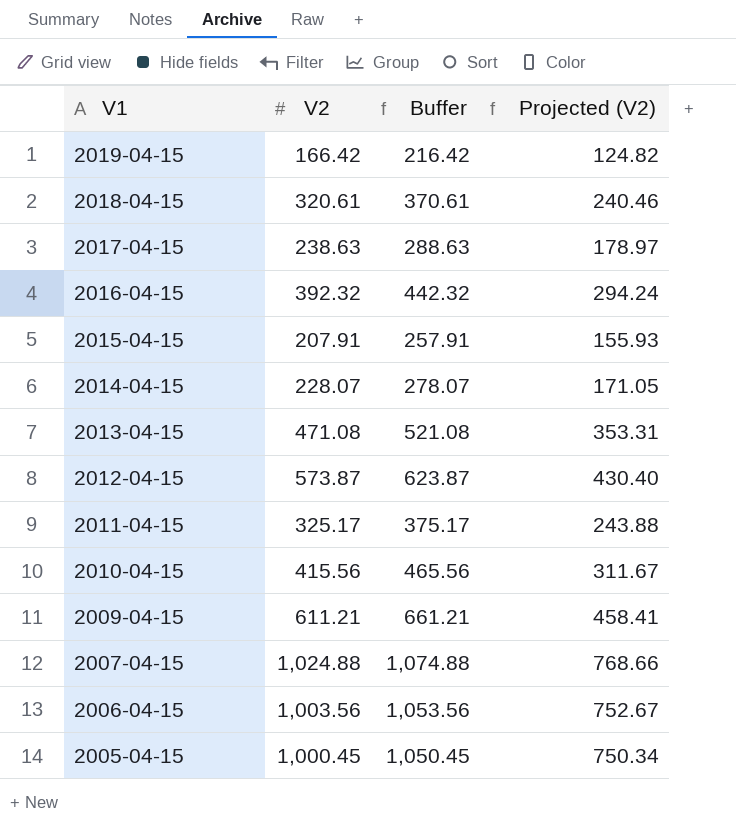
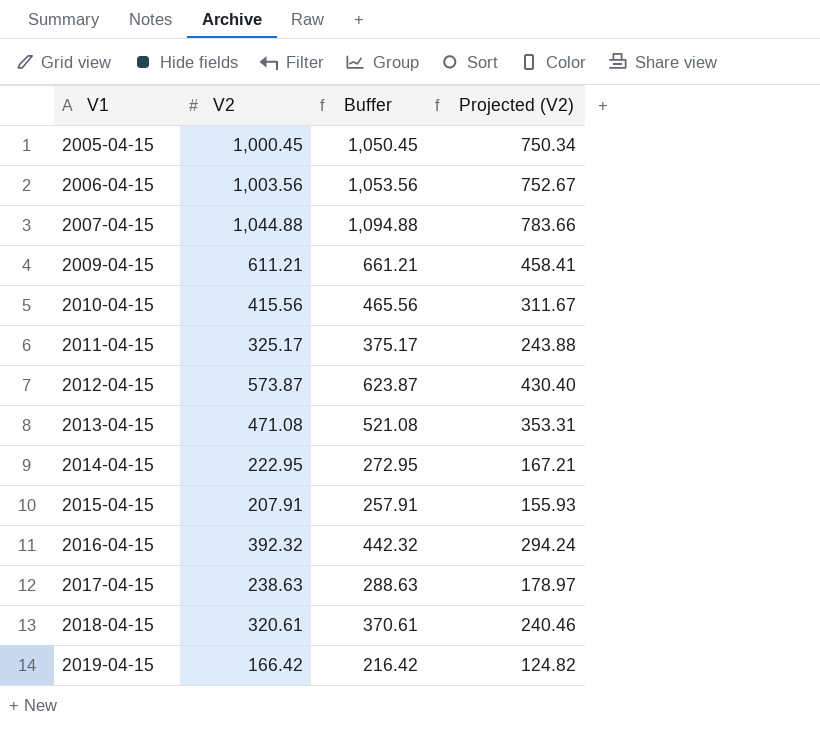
row order: V1 descending -> V1 ascending
2007-04-15 | V2: 1,024.88 -> 1,044.88
2007-04-15 | Buffer: 1,074.88 -> 1,094.88
2007-04-15 | Projected (V2): 768.66 -> 783.66
2014-04-15 | V2: 228.07 -> 222.95
2014-04-15 | Buffer: 278.07 -> 272.95
2014-04-15 | Projected (V2): 171.05 -> 167.21

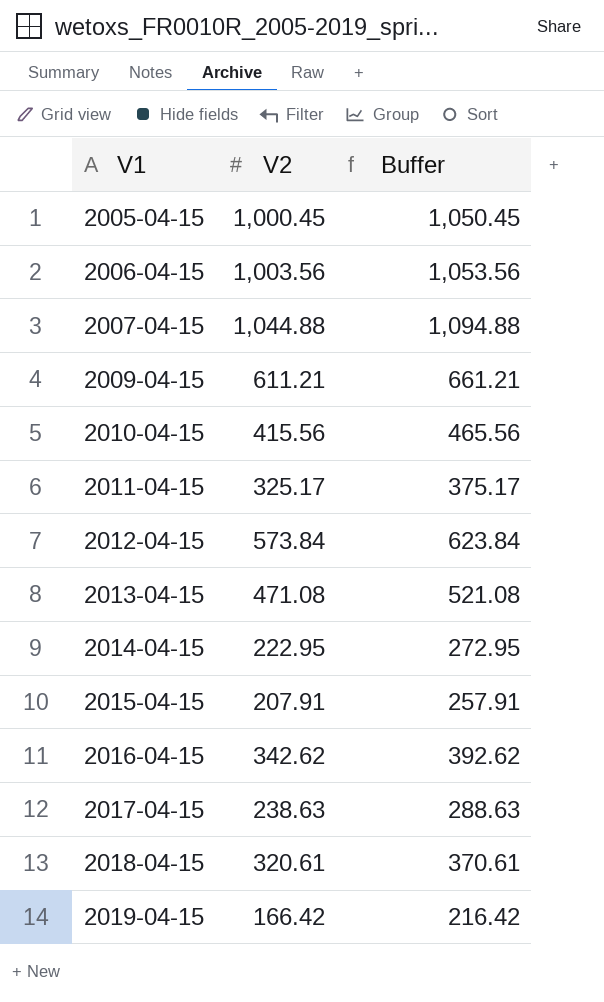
column Projected (V2) | formula: [V2] * 0.75 -> none
2012-04-15 | V2: 573.87 -> 573.84
2012-04-15 | Buffer: 623.87 -> 623.84
2016-04-15 | V2: 392.32 -> 342.62
2016-04-15 | Buffer: 442.32 -> 392.62

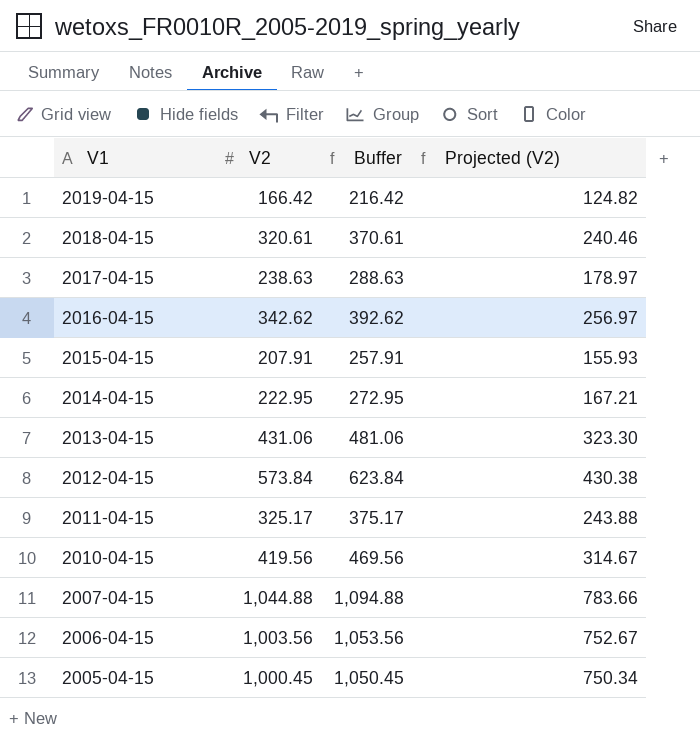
row order: V1 ascending -> V1 descending
column Projected (V2) | formula: none -> [V2] * 0.75
row 2009-04-15: 611.21 | 661.21 -> none
2013-04-15 | V2: 471.08 -> 431.06
2013-04-15 | Buffer: 521.08 -> 481.06
2010-04-15 | V2: 415.56 -> 419.56
2010-04-15 | Buffer: 465.56 -> 469.56

